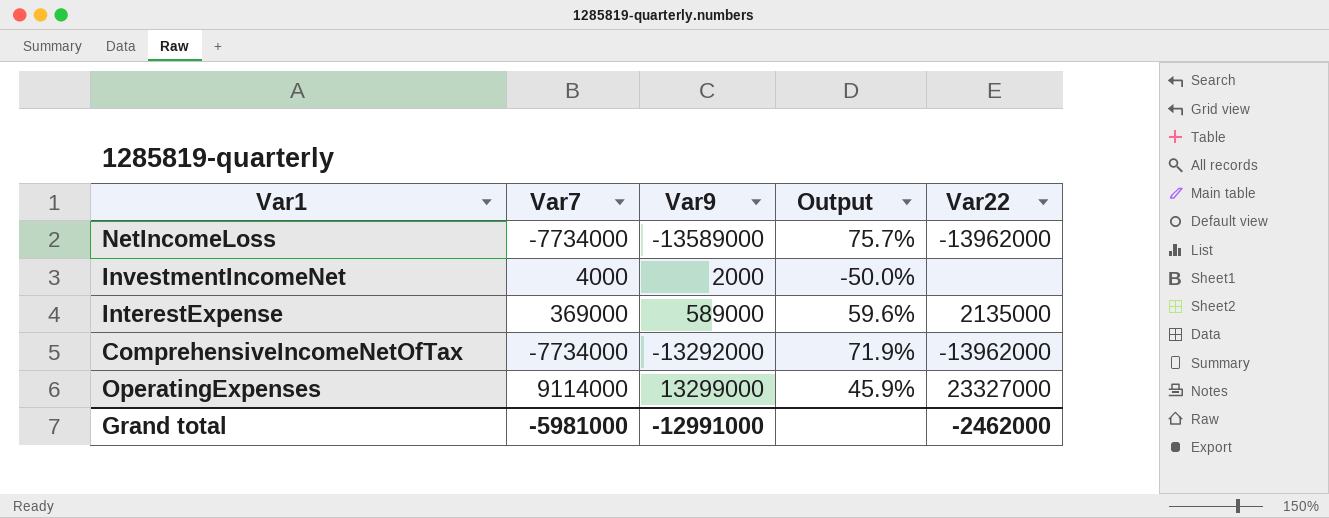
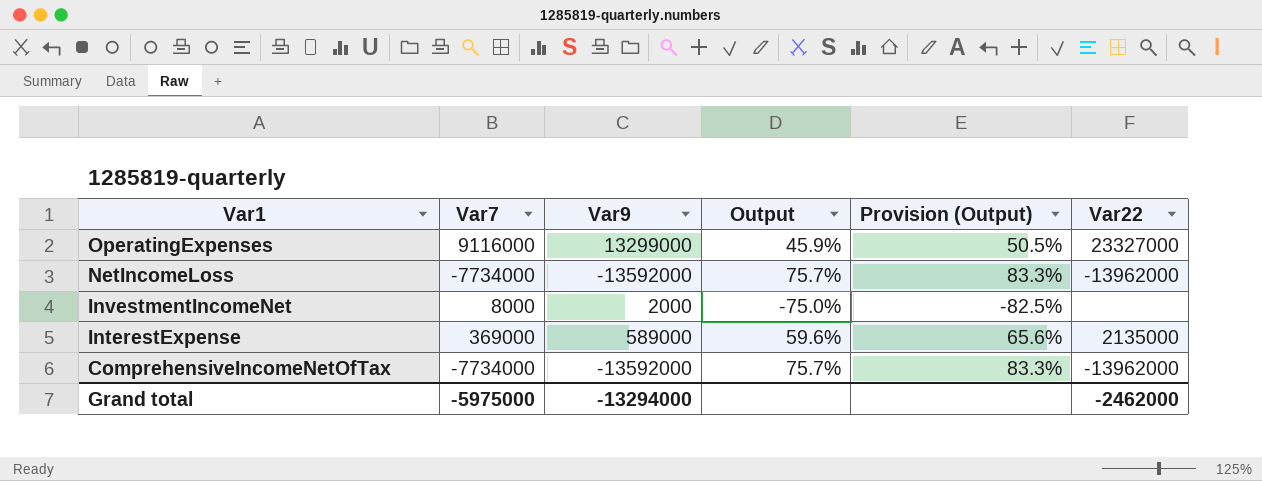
row order: none -> Var1 descending
column Provision (Output) | formula: none -> [Output] * 1.1
OperatingExpenses | Var7: 9114000 -> 9116000
NetIncomeLoss | Var9: -13589000 -> -13592000
InvestmentIncomeNet | Var7: 4000 -> 8000
InvestmentIncomeNet | Output: -50.0% -> -75.0%
ComprehensiveIncomeNetOfTax | Var9: -13292000 -> -13592000
ComprehensiveIncomeNetOfTax | Output: 71.9% -> 75.7%
Grand total | Var7: -5981000 -> -5975000
Grand total | Var9: -12991000 -> -13294000

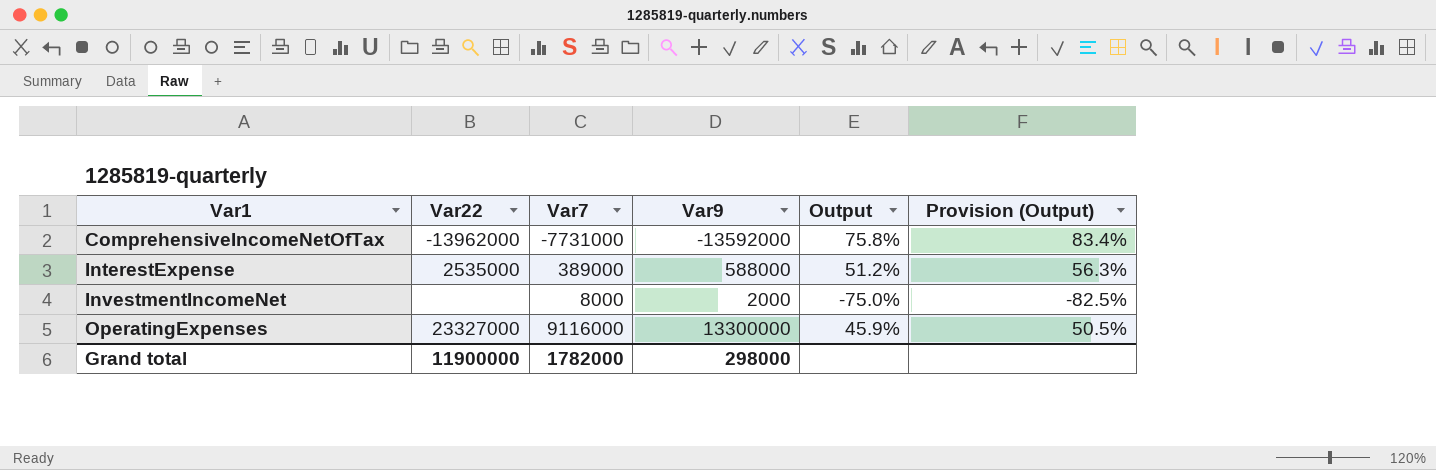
row order: Var1 descending -> Var1 ascending
column Var22 | position: 6 -> 2
row NetIncomeLoss: -7734000 | -13592000 | 75.7% | 83.3% | -13962000 -> none
ComprehensiveIncomeNetOfTax | Var7: -7734000 -> -7731000
ComprehensiveIncomeNetOfTax | Output: 75.7% -> 75.8%
ComprehensiveIncomeNetOfTax | Provision (Output): 83.3% -> 83.4%
InterestExpense | Var22: 2135000 -> 2535000
InterestExpense | Var7: 369000 -> 389000
InterestExpense | Var9: 589000 -> 588000
InterestExpense | Output: 59.6% -> 51.2%
InterestExpense | Provision (Output): 65.6% -> 56.3%
OperatingExpenses | Var9: 13299000 -> 13300000
Grand total | Var22: -2462000 -> 11900000
Grand total | Var7: -5975000 -> 1782000
Grand total | Var9: -13294000 -> 298000

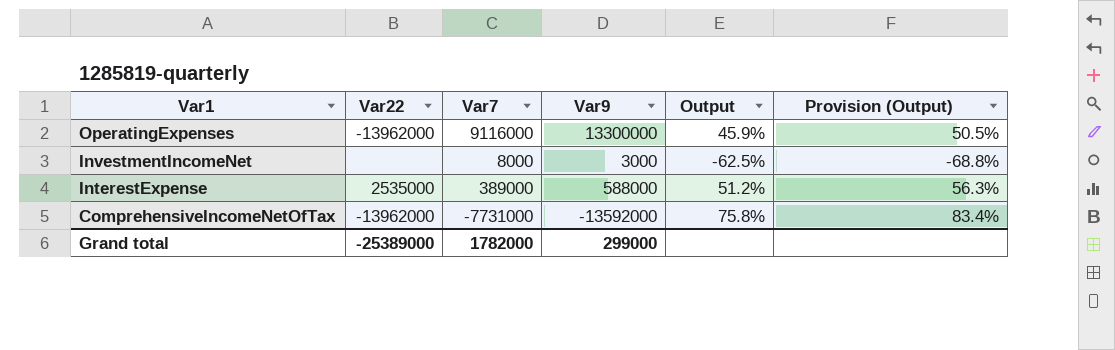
row order: Var1 ascending -> Var1 descending
OperatingExpenses | Var22: 23327000 -> -13962000
InvestmentIncomeNet | Var9: 2000 -> 3000
InvestmentIncomeNet | Output: -75.0% -> -62.5%
InvestmentIncomeNet | Provision (Output): -82.5% -> -68.8%
Grand total | Var22: 11900000 -> -25389000
Grand total | Var9: 298000 -> 299000

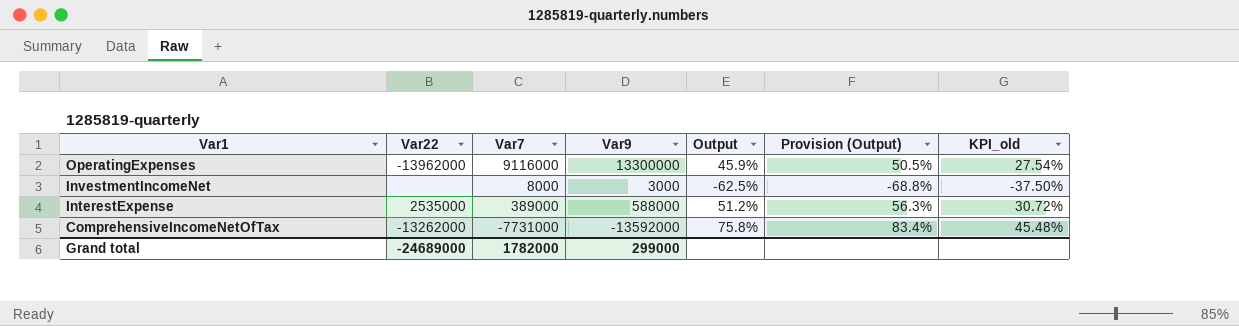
column KPI_old | formula: none -> [Output] * 0.6
ComprehensiveIncomeNetOfTax | Var22: -13962000 -> -13262000
Grand total | Var22: -25389000 -> -24689000

